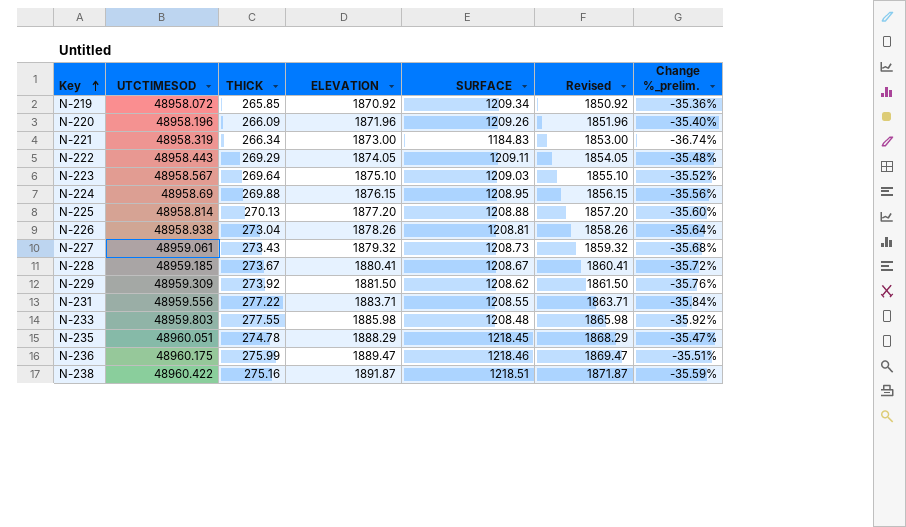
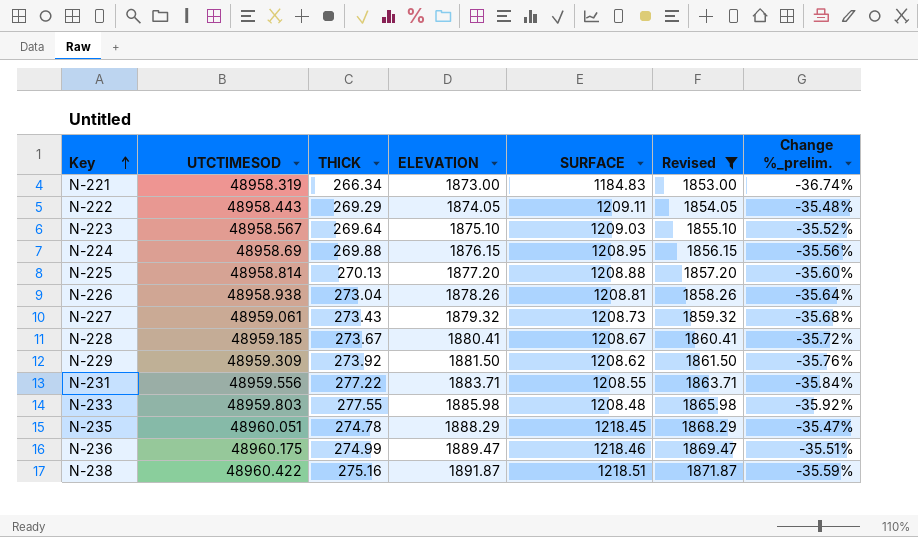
filter: none -> Revised >= 1853.00
N-236 | THICK: 275.99 -> 274.99

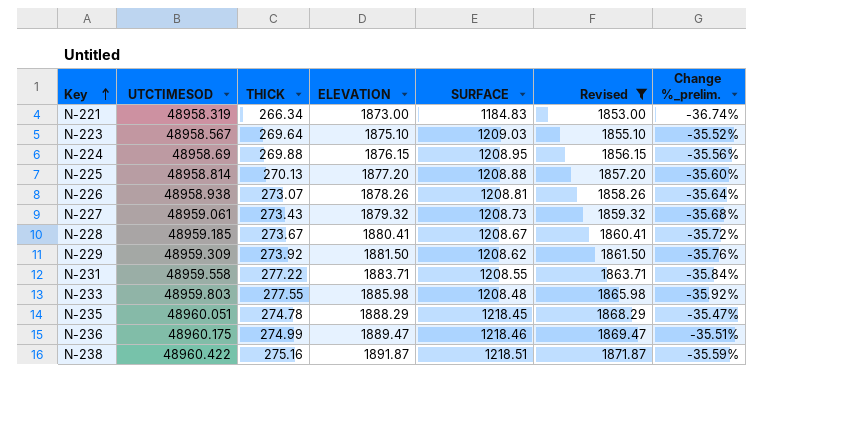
row N-222: 48958.443 | 269.29 | 1874.05 | 1209.11 | 1854.05 | -35.48% -> none
N-226 | THICK: 273.04 -> 273.07
N-231 | UTCTIMESOD: 48959.556 -> 48959.558

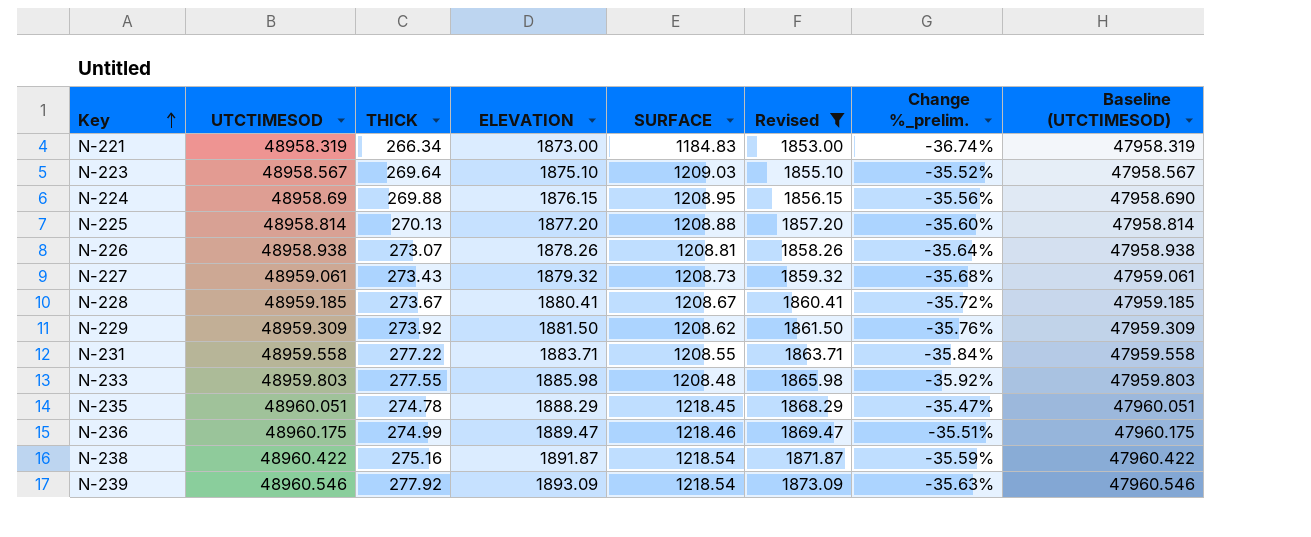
column Baseline (UTCTIMESOD) | formula: none -> [UTCTIMESOD] - 1000
N-238 | SURFACE: 1218.51 -> 1218.54
row N-239: none -> 48960.546 | 277.92 | 1893.09 | 1218.54 | 1873.09 | -35.63% | 47960.546

